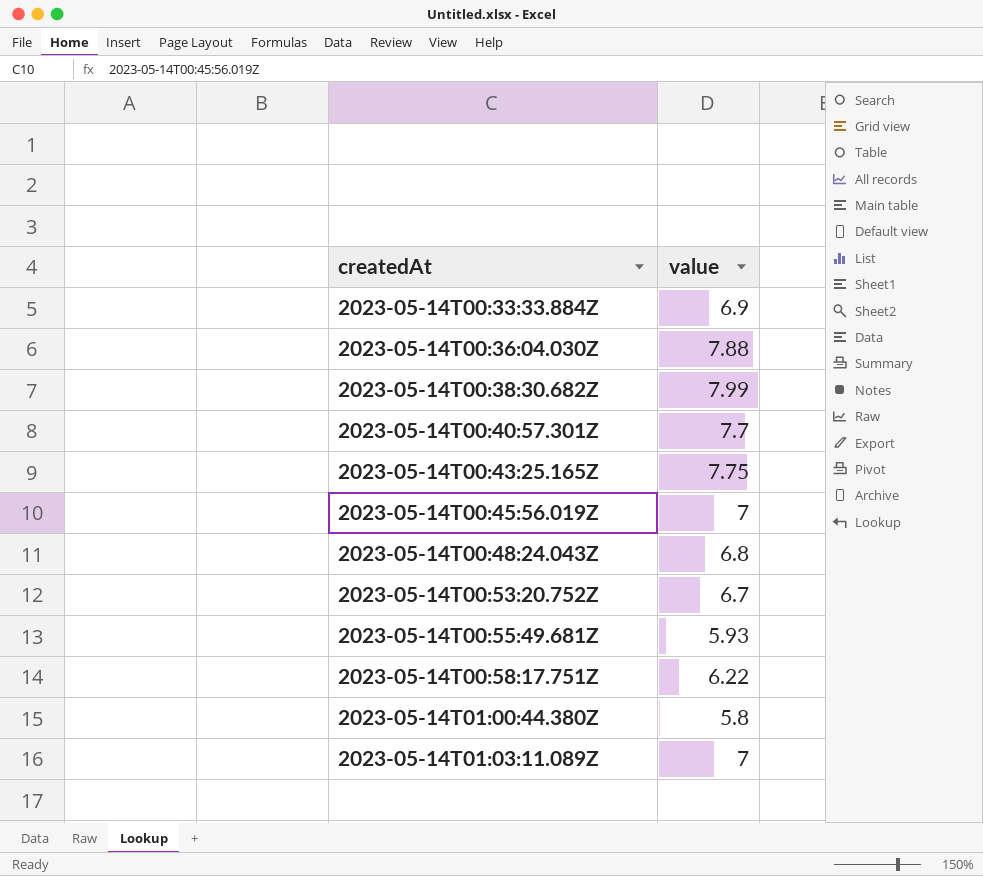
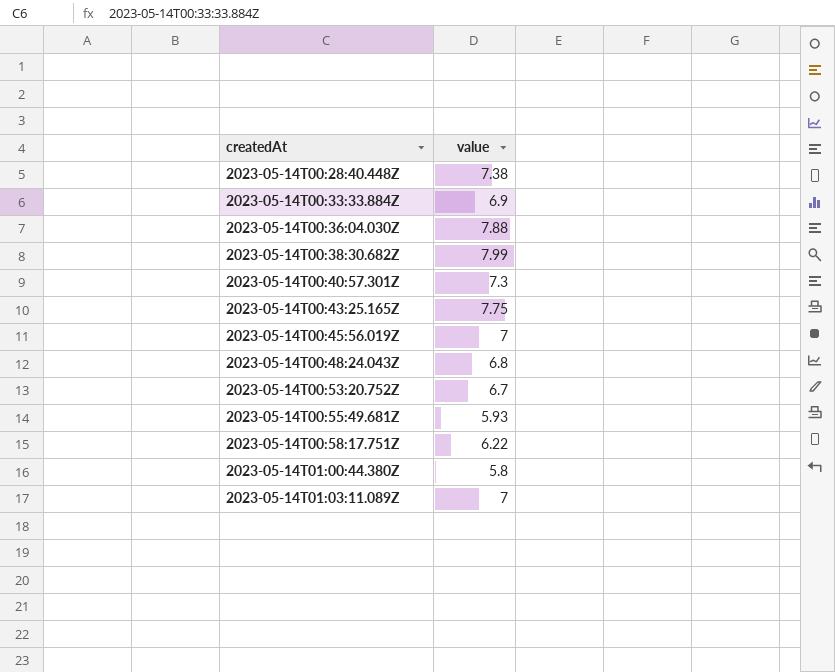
row 2023-05-14T00:28:40.448Z: none -> 7.38
2023-05-14T00:40:57.301Z | value: 7.7 -> 7.3

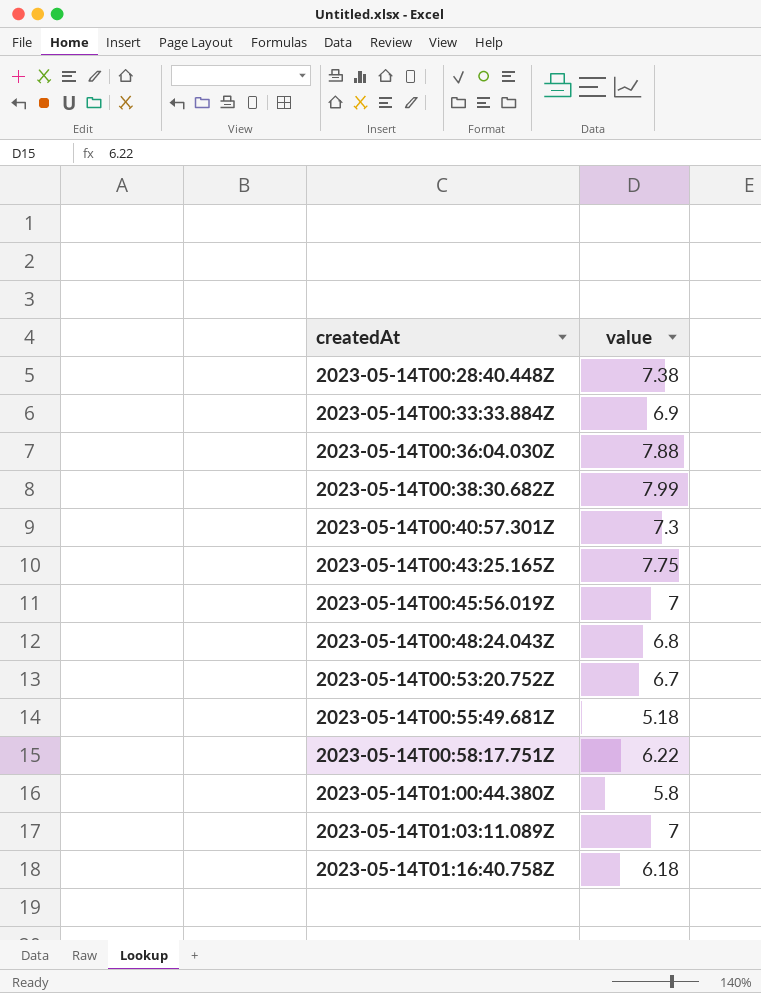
2023-05-14T00:55:49.681Z | value: 5.93 -> 5.18
row 2023-05-14T01:16:40.758Z: none -> 6.18

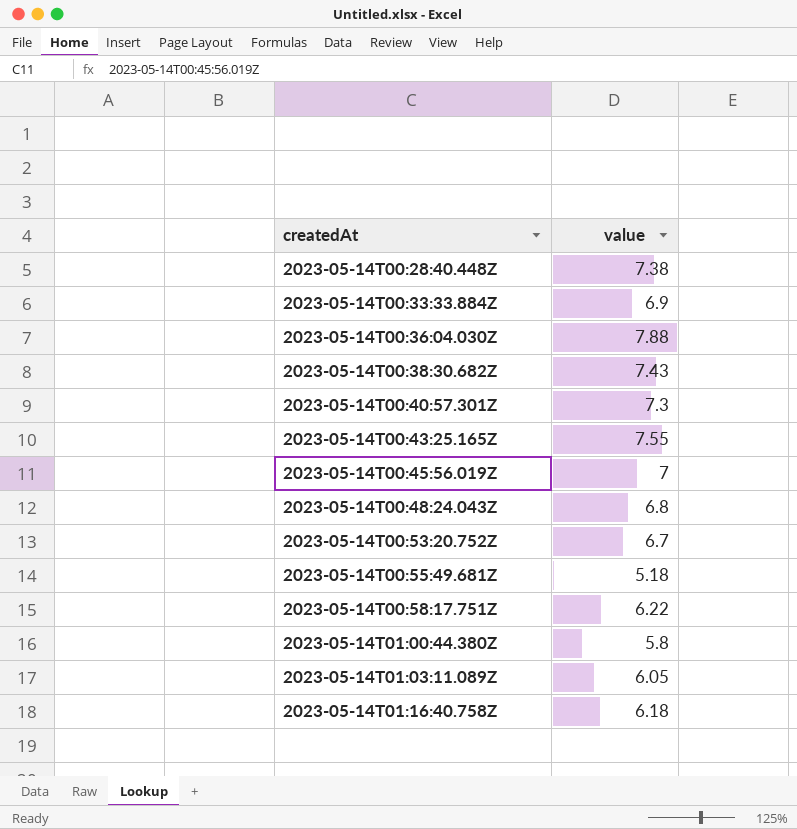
2023-05-14T00:38:30.682Z | value: 7.99 -> 7.43
2023-05-14T00:43:25.165Z | value: 7.75 -> 7.55
2023-05-14T01:03:11.089Z | value: 7 -> 6.05

